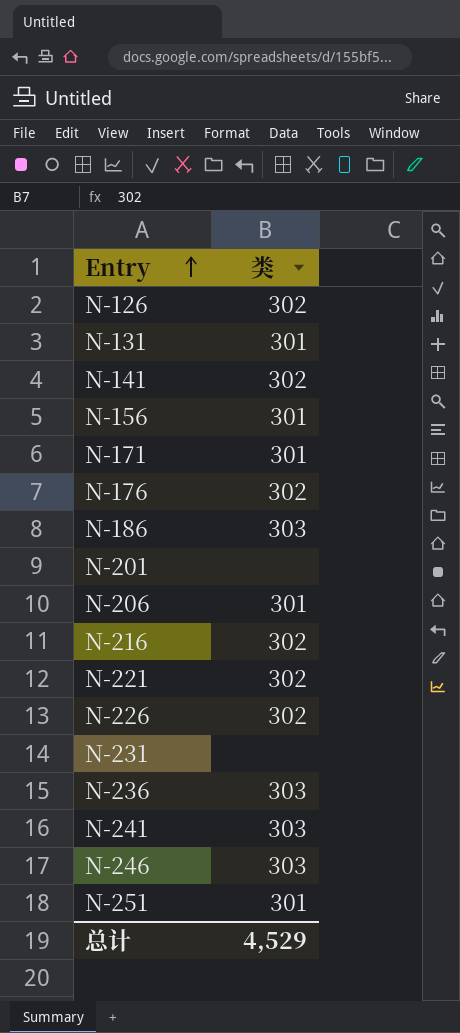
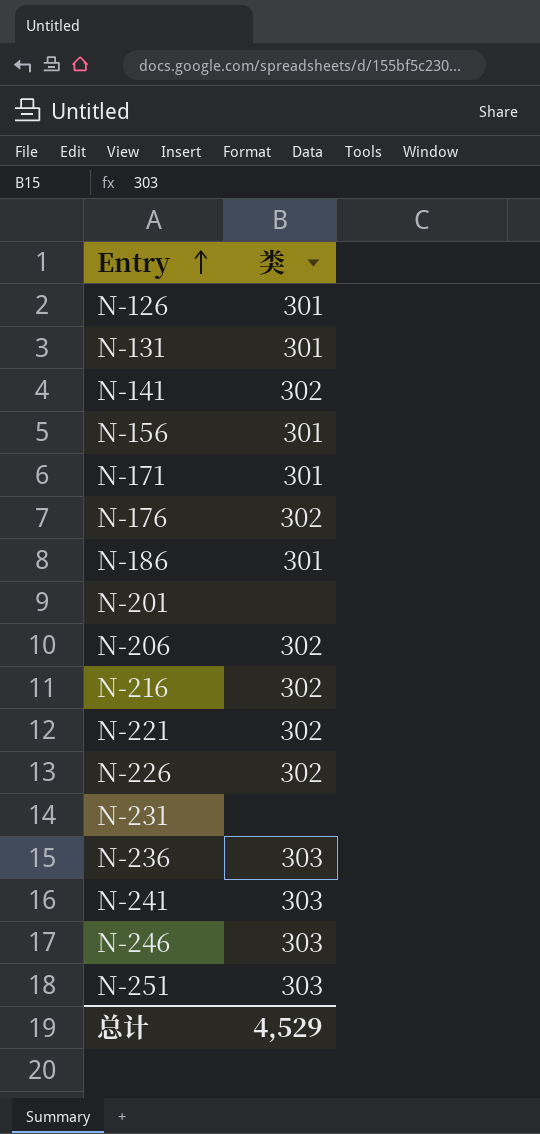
N-126 | 类: 302 -> 301
N-186 | 类: 303 -> 301
N-206 | 类: 301 -> 302
N-251 | 类: 301 -> 303

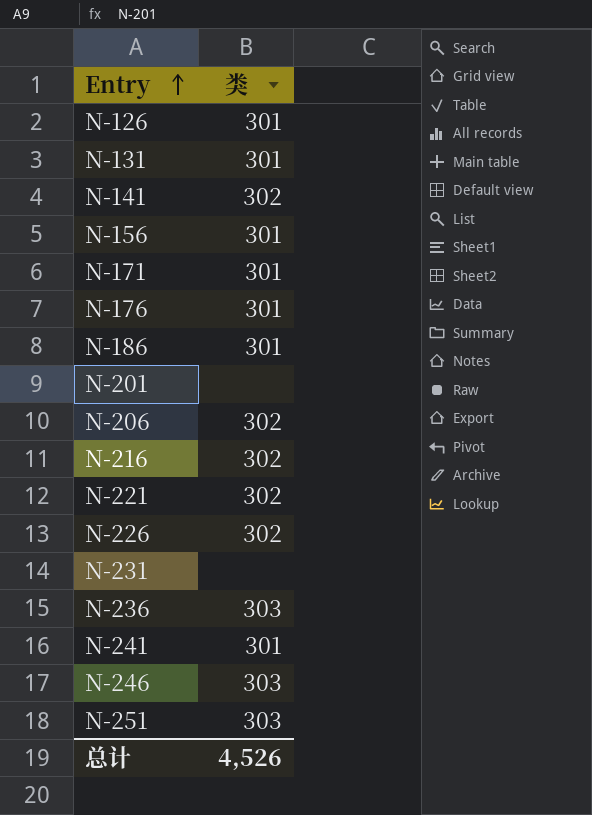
N-176 | 类: 302 -> 301
N-241 | 类: 303 -> 301
总计 | 类: 4,529 -> 4,526

